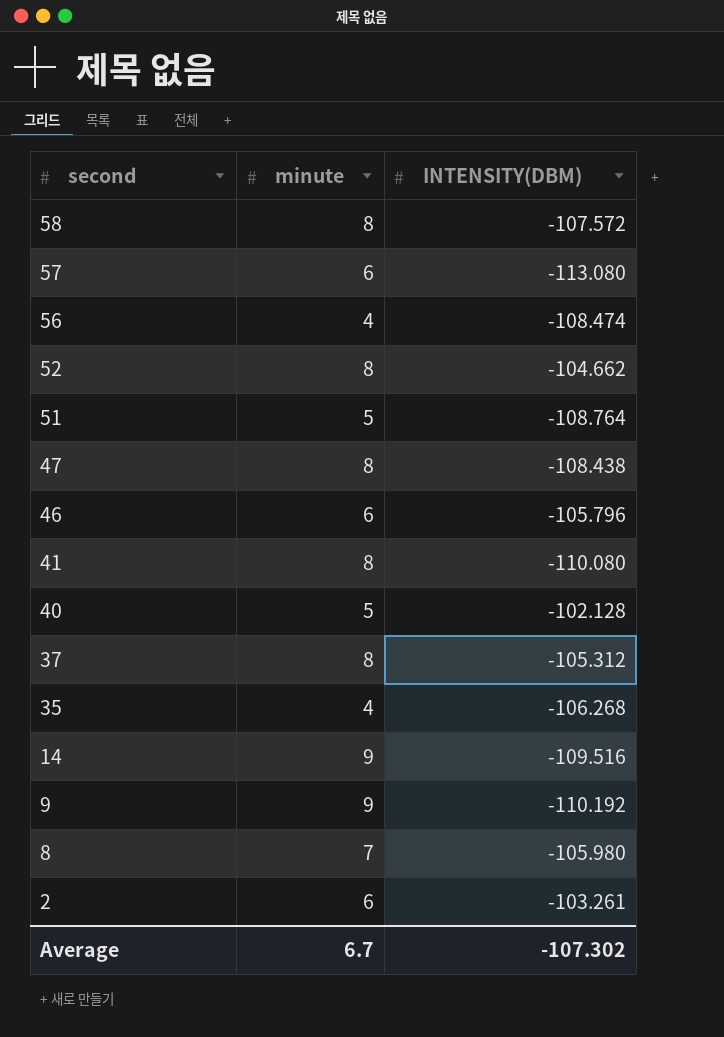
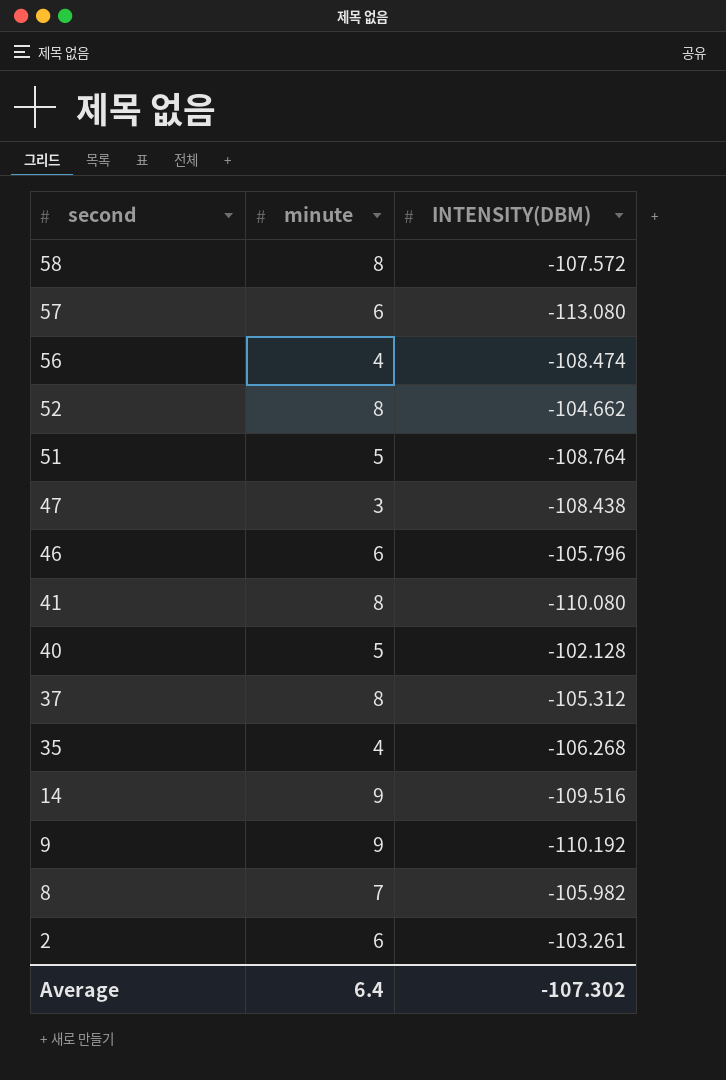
47 | minute: 8 -> 3
8 | INTENSITY(DBM): -105.980 -> -105.982
Average | minute: 6.7 -> 6.4

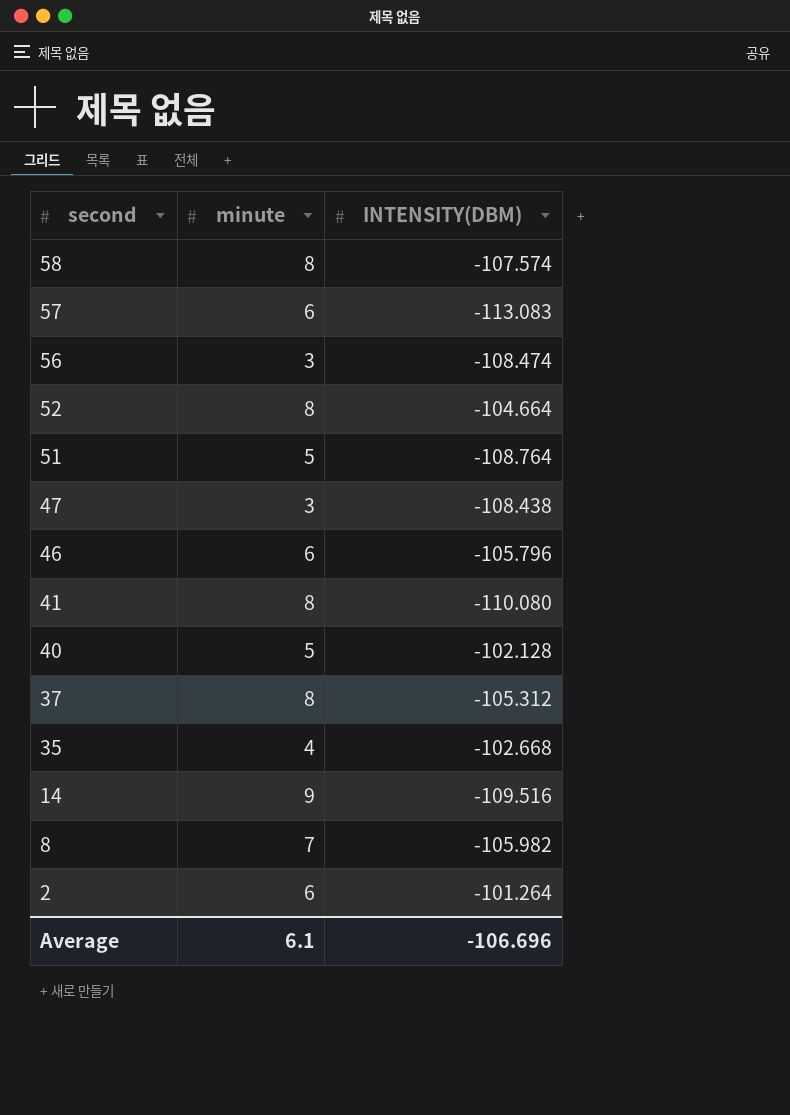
row 9: 9 | -110.192 -> none
58 | INTENSITY(DBM): -107.572 -> -107.574
57 | INTENSITY(DBM): -113.080 -> -113.083
56 | minute: 4 -> 3
52 | INTENSITY(DBM): -104.662 -> -104.664
35 | INTENSITY(DBM): -106.268 -> -102.668
2 | INTENSITY(DBM): -103.261 -> -101.264
Average | minute: 6.4 -> 6.1
Average | INTENSITY(DBM): -107.302 -> -106.696

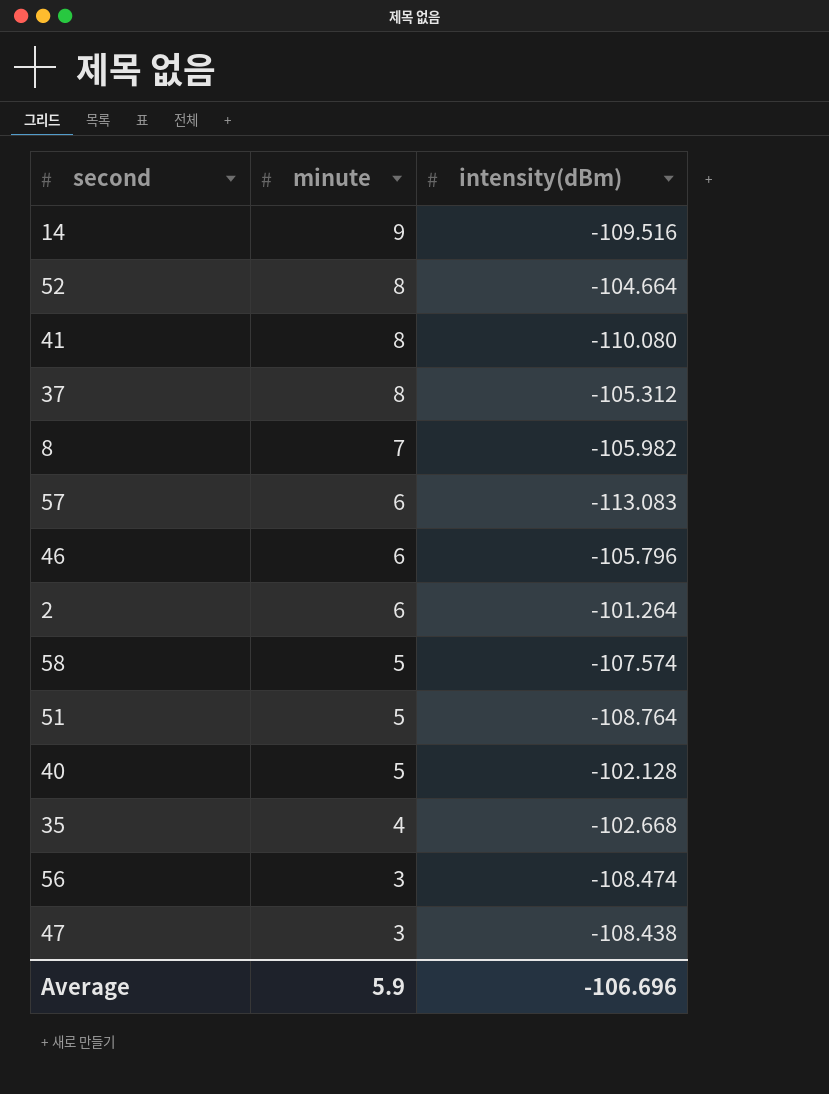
row order: second descending -> minute descending
column name: INTENSITY(DBM) -> intensity(dBm)
58 | minute: 8 -> 5
Average | minute: 6.1 -> 5.9

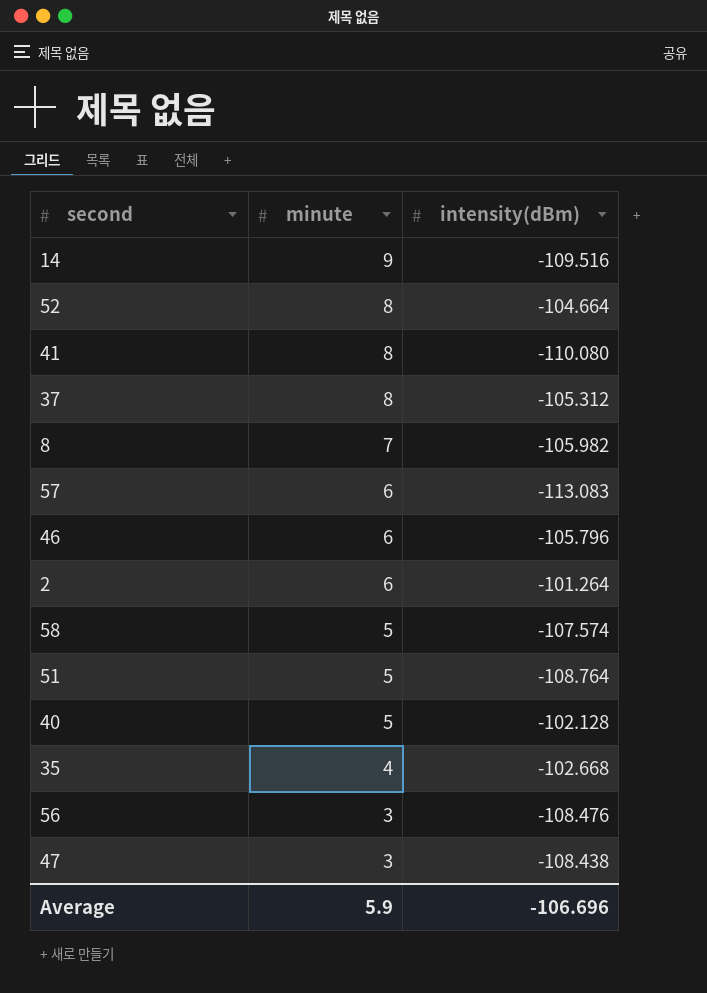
56 | intensity(dBm): -108.474 -> -108.476

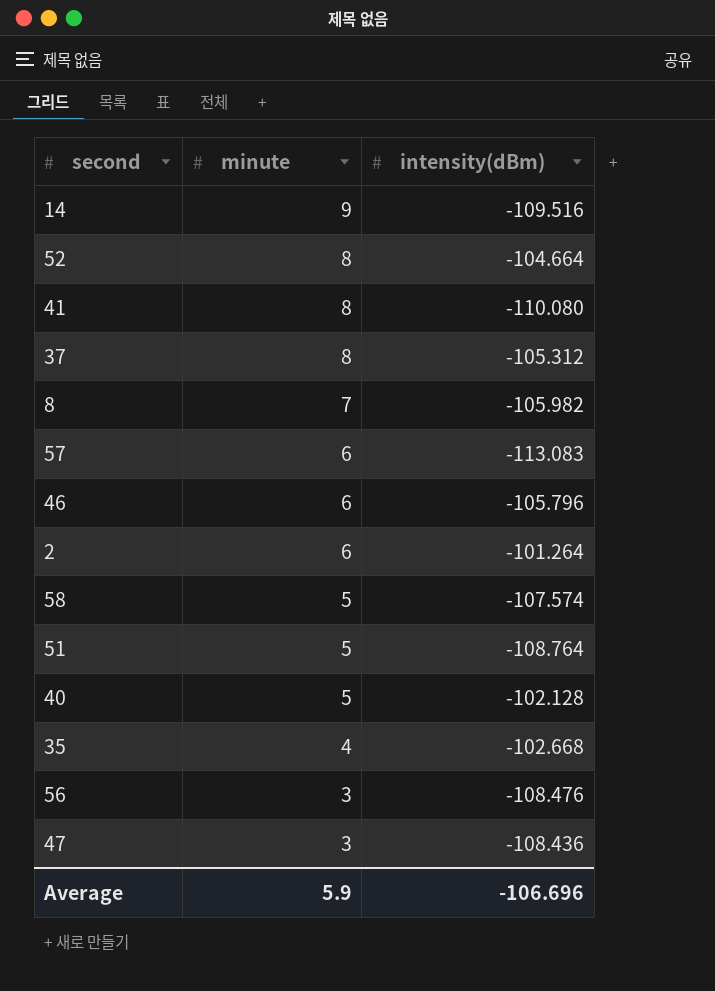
47 | intensity(dBm): -108.438 -> -108.436

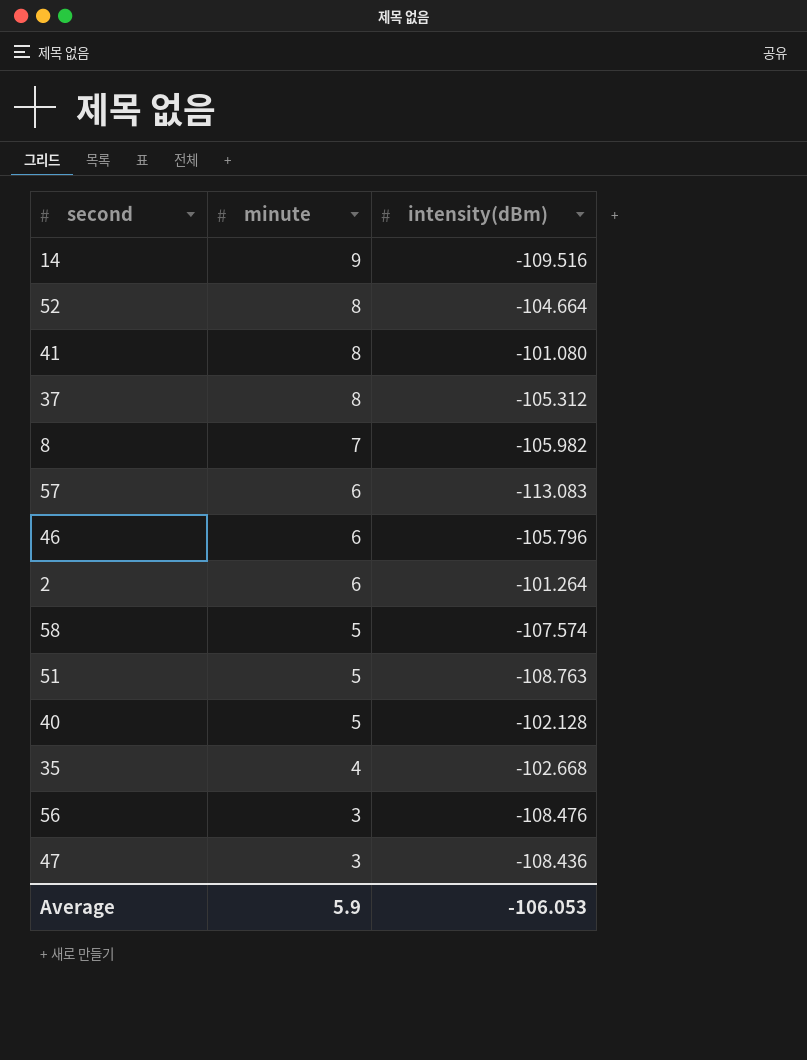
41 | intensity(dBm): -110.080 -> -101.080
51 | intensity(dBm): -108.764 -> -108.763
Average | intensity(dBm): -106.696 -> -106.053

